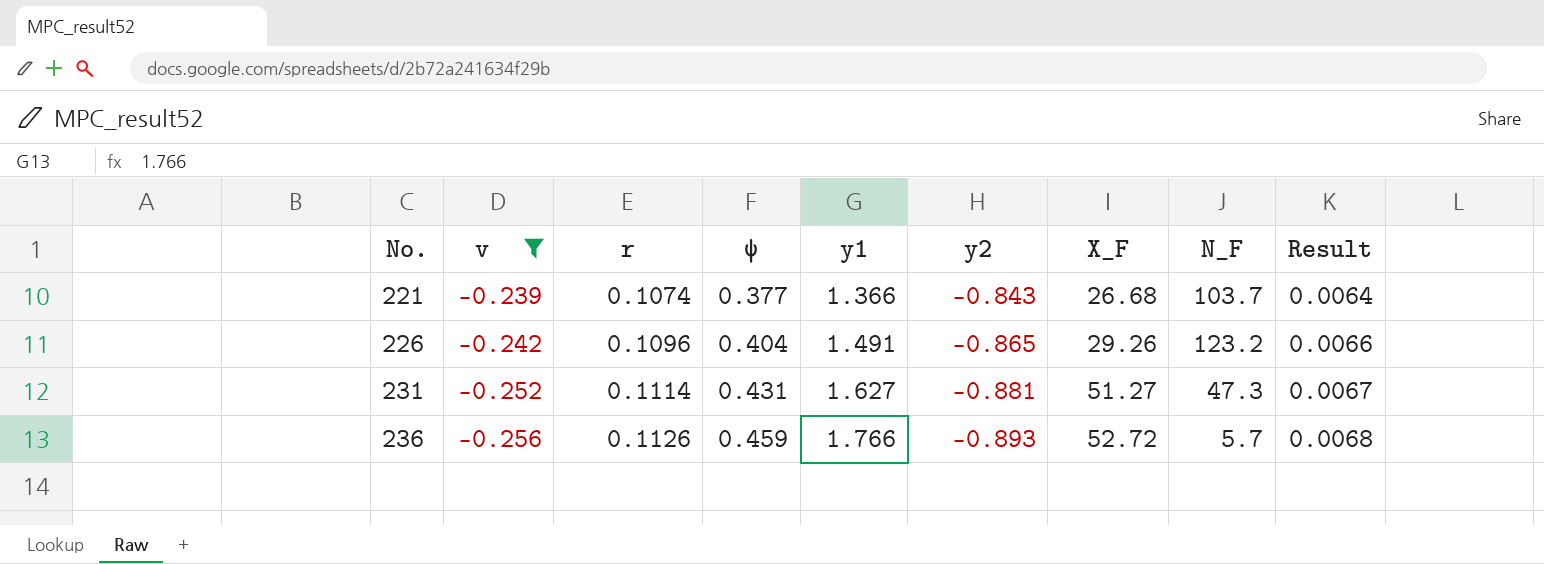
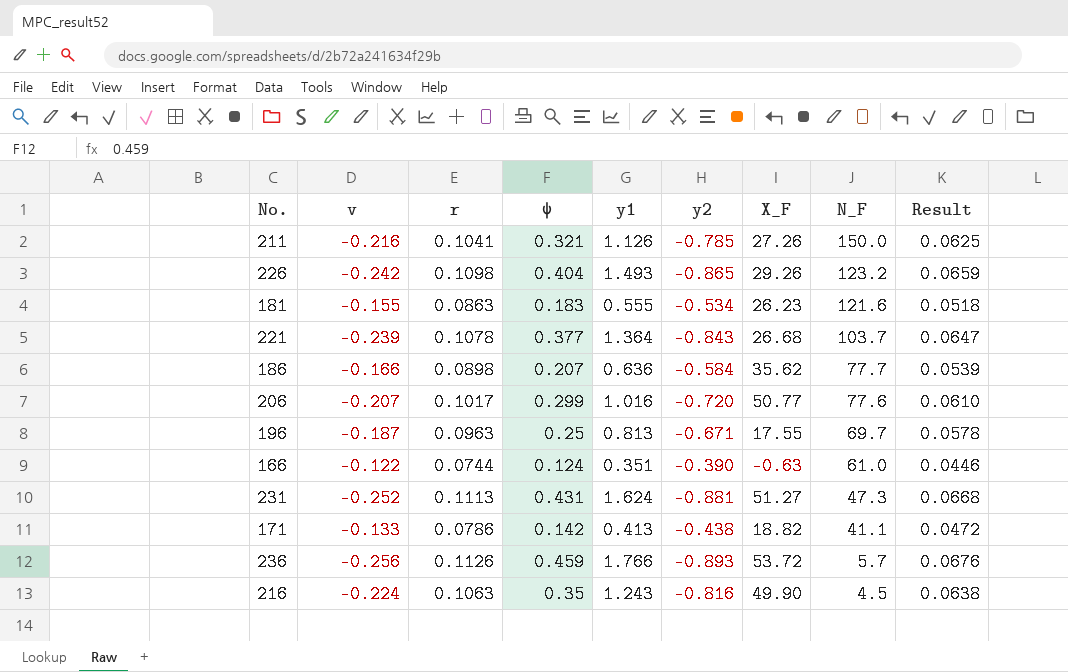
filter: v <= -0.239 -> none
row order: No. ascending -> N_F descending
column Result | formula: [r] * 0.06 -> [r] * 0.6
226 | r: 0.1096 -> 0.1098
226 | y1: 1.491 -> 1.493
221 | r: 0.1074 -> 0.1078
221 | y1: 1.366 -> 1.364
231 | r: 0.1114 -> 0.1113
231 | y1: 1.627 -> 1.624
236 | X_F: 52.72 -> 53.72

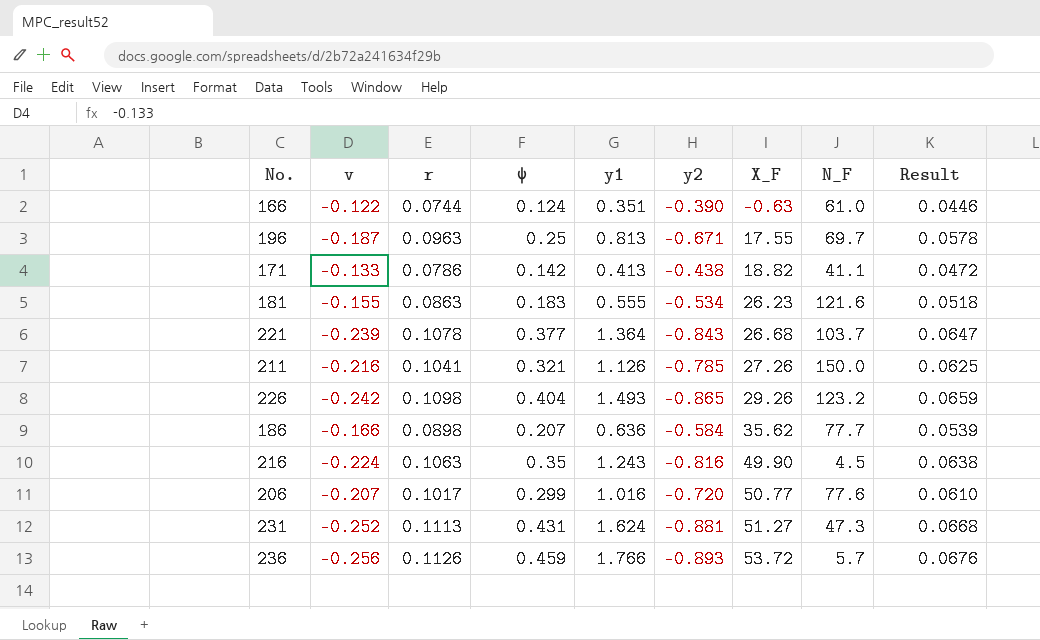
row order: N_F descending -> X_F ascending

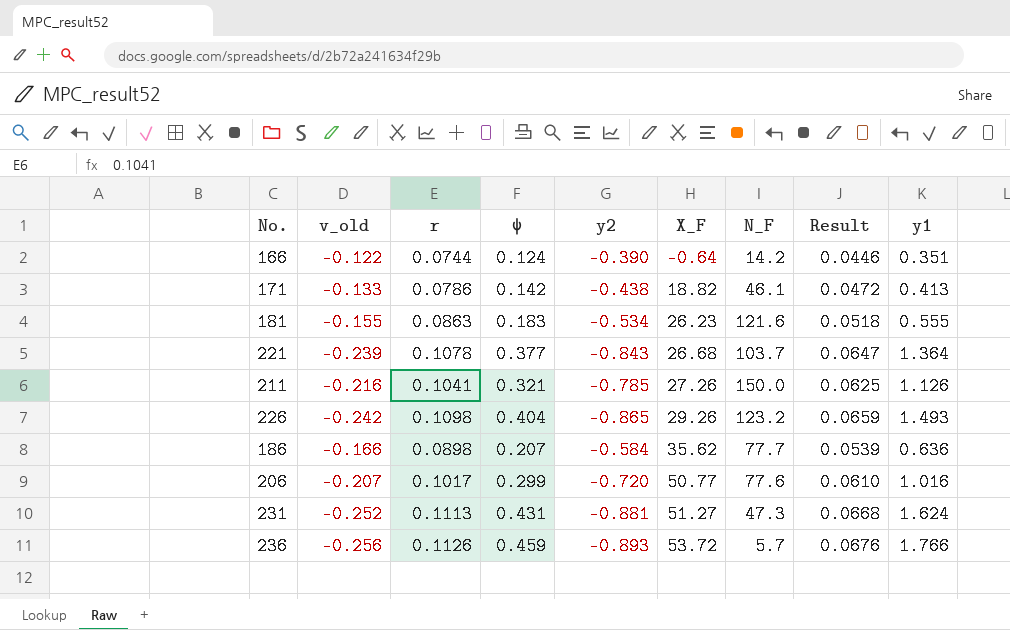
column name: v -> v_old
column y1 | position: 5 -> 9
row 196: -0.187 | 0.0963 | 0.25 | 0.813 | -0.671 | 17.55 | 69.7 | 0.0578 -> none
row 216: -0.224 | 0.1063 | 0.35 | 1.243 | -0.816 | 49.90 | 4.5 | 0.0638 -> none
166 | X_F: -0.63 -> -0.64
166 | N_F: 61.0 -> 14.2
171 | N_F: 41.1 -> 46.1

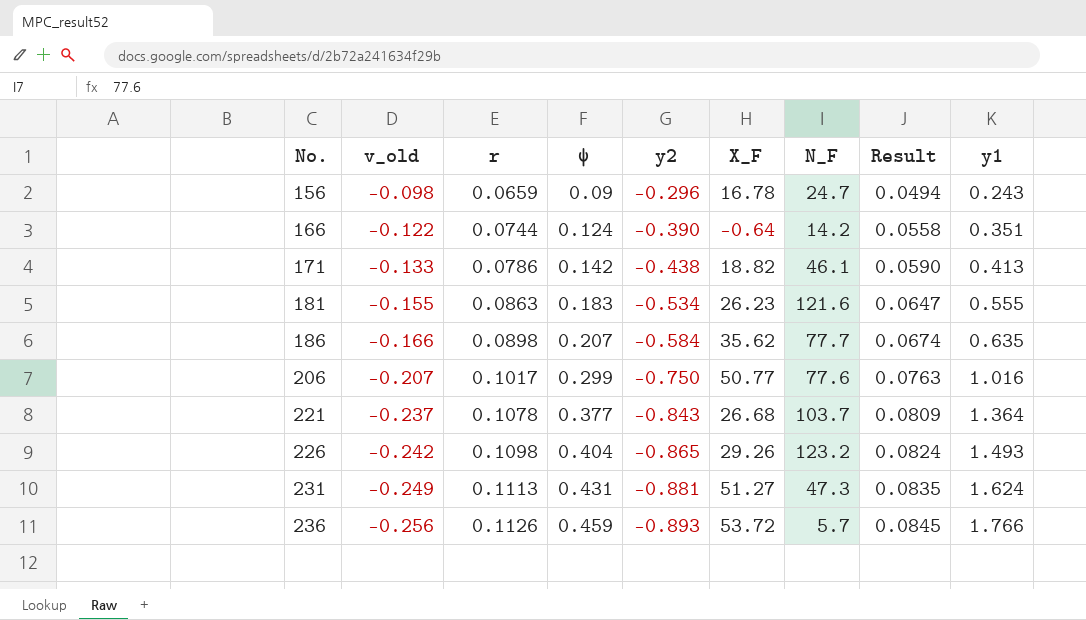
row order: X_F ascending -> No. ascending
column Result | formula: [r] * 0.6 -> [r] * 0.75
row 211: -0.216 | 0.1041 | 0.321 | -0.785 | 27.26 | 150.0 | 0.0625 | 1.126 -> none
row 156: none -> -0.098 | 0.0659 | 0.09 | -0.296 | 16.78 | 24.7 | 0.0494 | 0.243
186 | y1: 0.636 -> 0.635
206 | y2: -0.720 -> -0.750
221 | v_old: -0.239 -> -0.237
231 | v_old: -0.252 -> -0.249

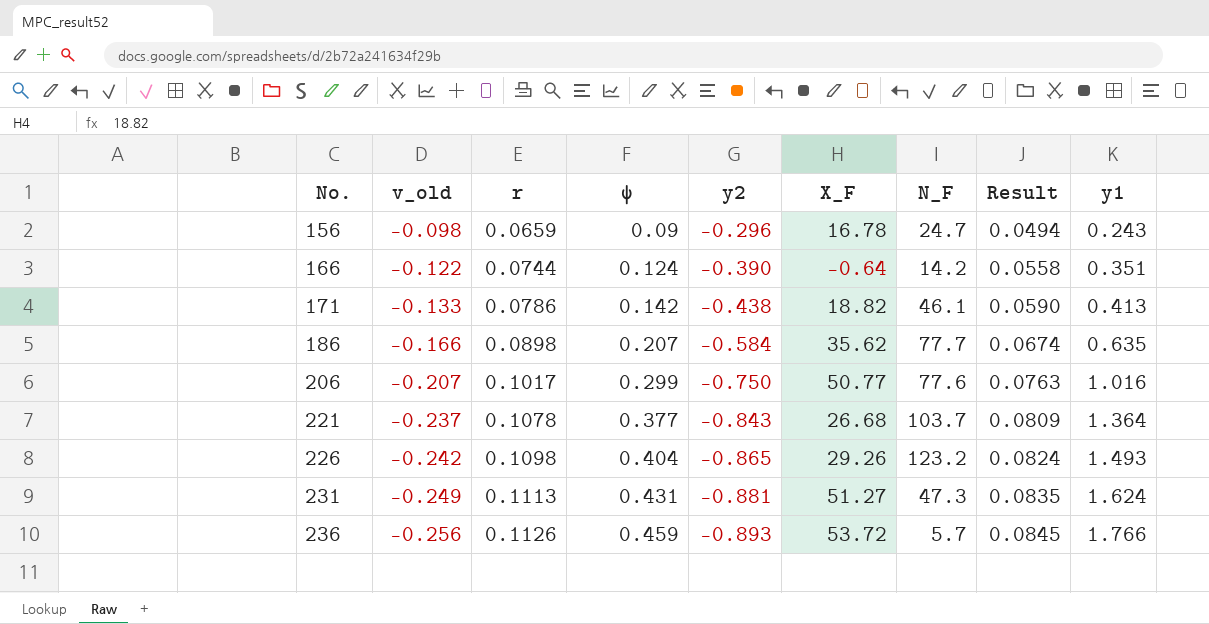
row 181: -0.155 | 0.0863 | 0.183 | -0.534 | 26.23 | 121.6 | 0.0647 | 0.555 -> none

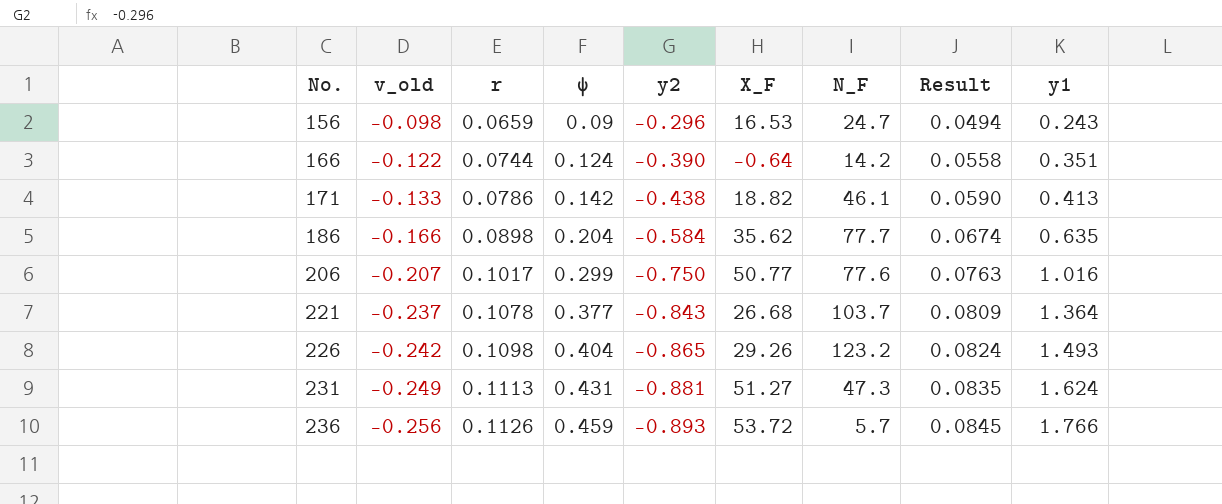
156 | X_F: 16.78 -> 16.53
186 | ψ: 0.207 -> 0.204

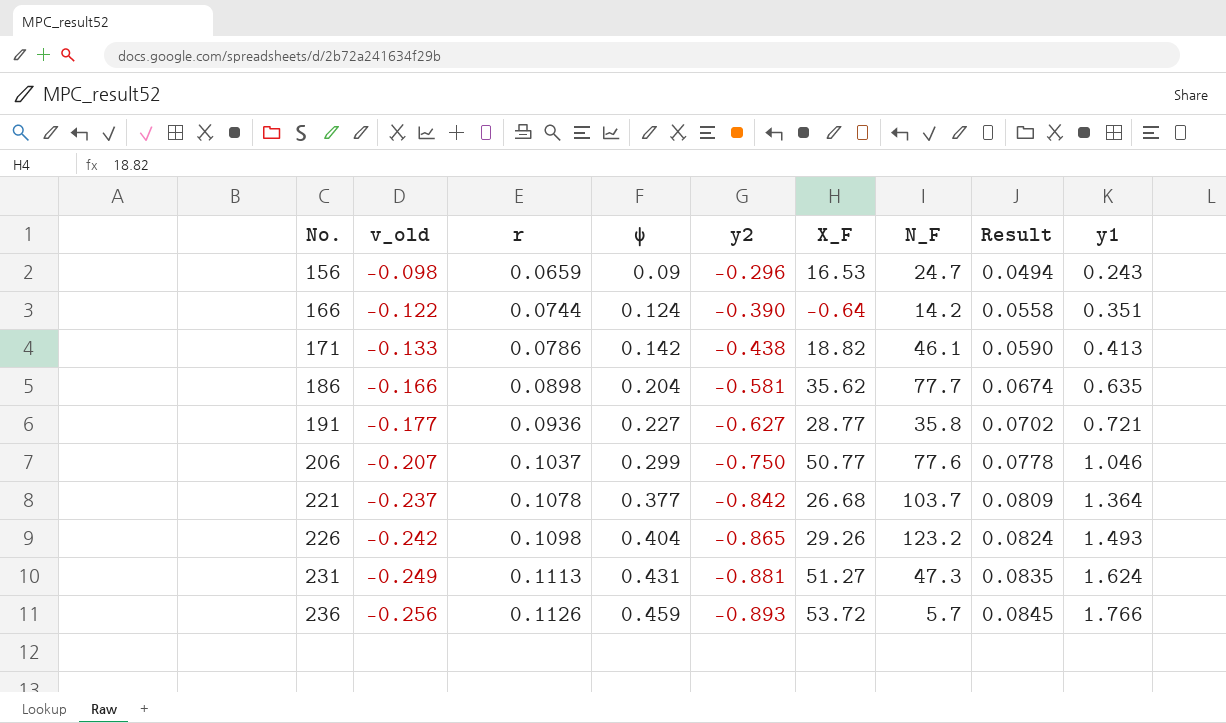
186 | y2: -0.584 -> -0.581
row 191: none -> -0.177 | 0.0936 | 0.227 | -0.627 | 28.77 | 35.8 | 0.0702 | 0.721
206 | r: 0.1017 -> 0.1037
206 | Result: 0.0763 -> 0.0778
206 | y1: 1.016 -> 1.046
221 | y2: -0.843 -> -0.842

